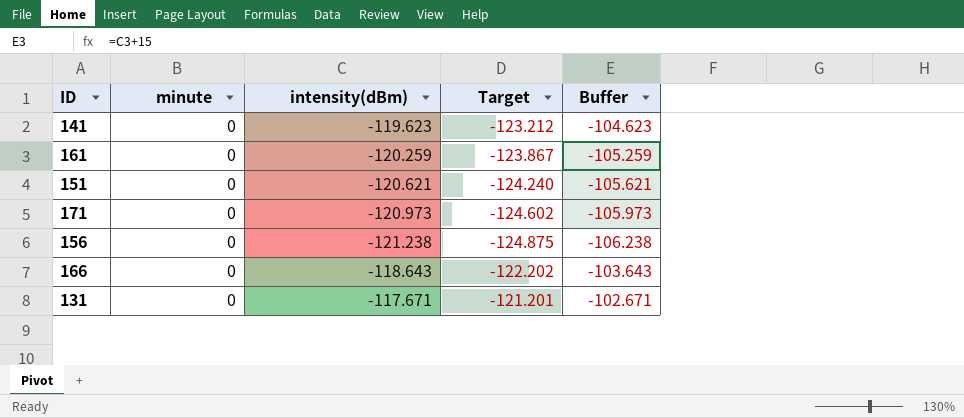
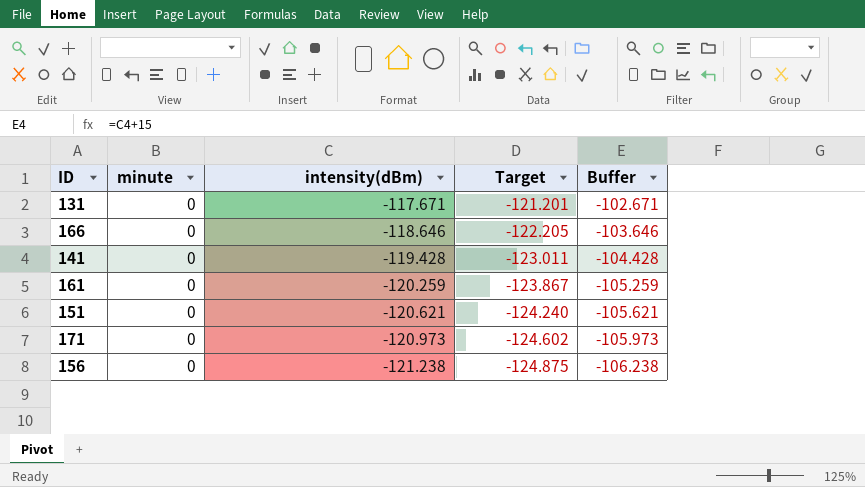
row order: none -> intensity(dBm) descending
166 | intensity(dBm): -118.643 -> -118.646
166 | Target: -122.202 -> -122.205
166 | Buffer: -103.643 -> -103.646
141 | intensity(dBm): -119.623 -> -119.428
141 | Target: -123.212 -> -123.011
141 | Buffer: -104.623 -> -104.428

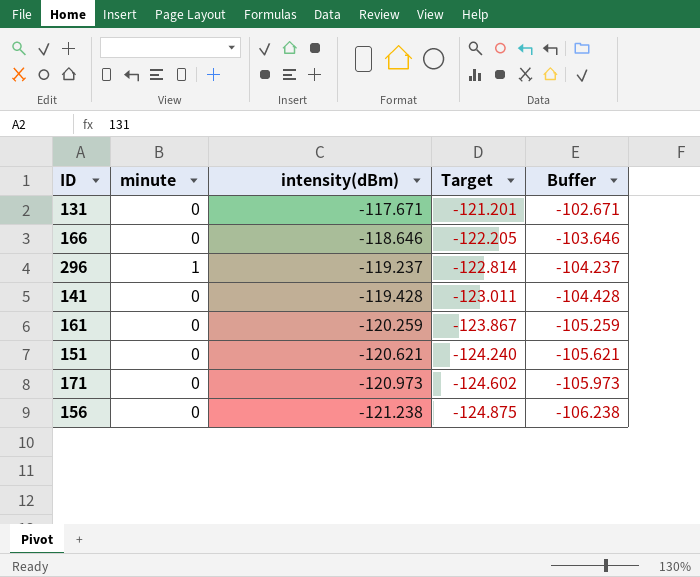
row 296: none -> 1 | -119.237 | -122.814 | -104.237

